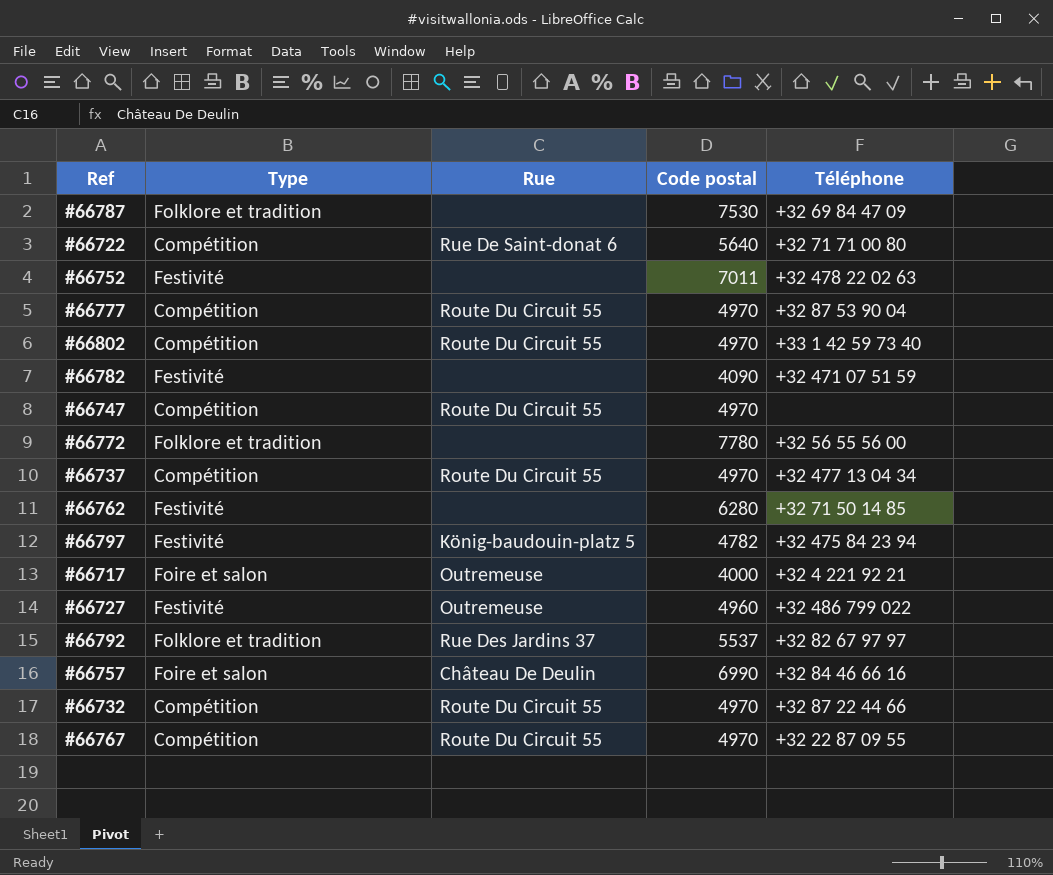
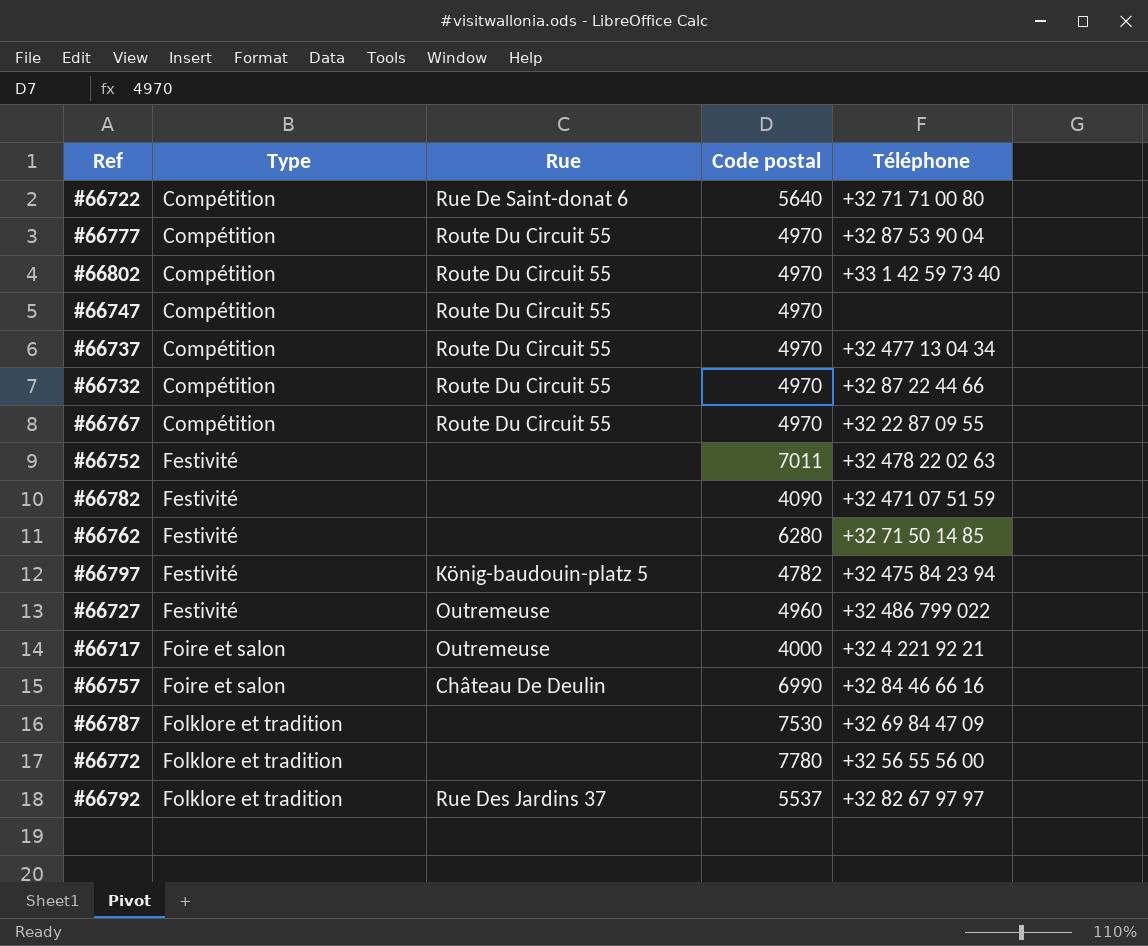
row order: none -> Type ascending

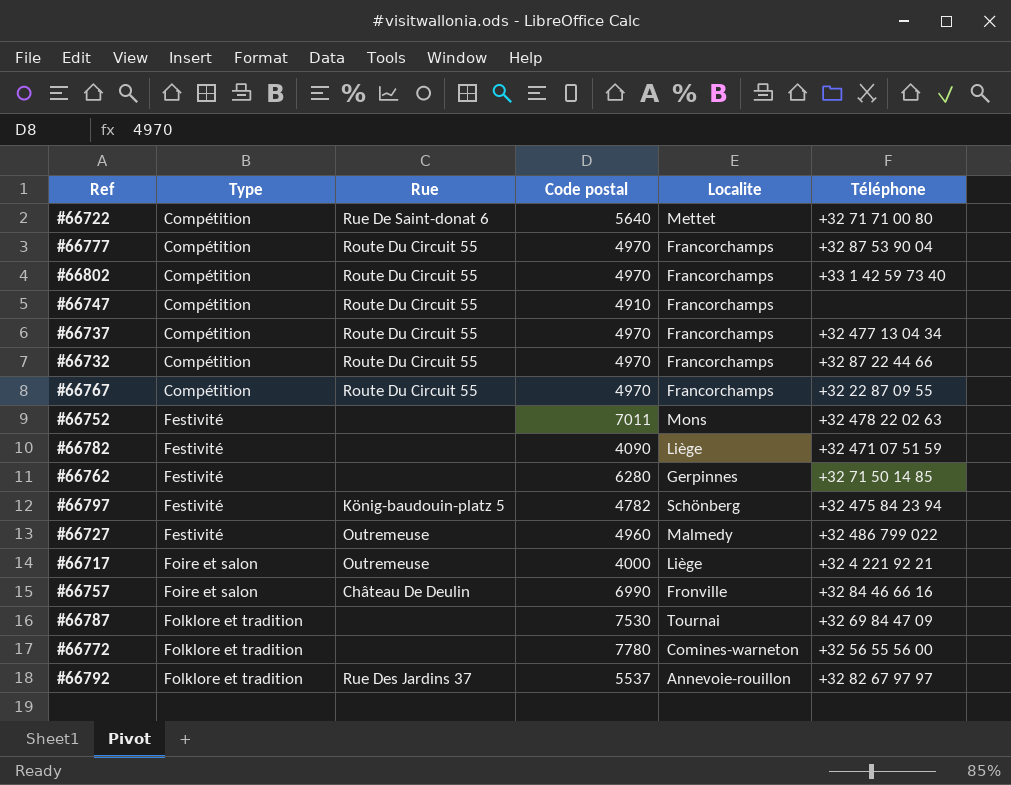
column Localite | position: none -> 5
#66747 | Code postal: 4970 -> 4910

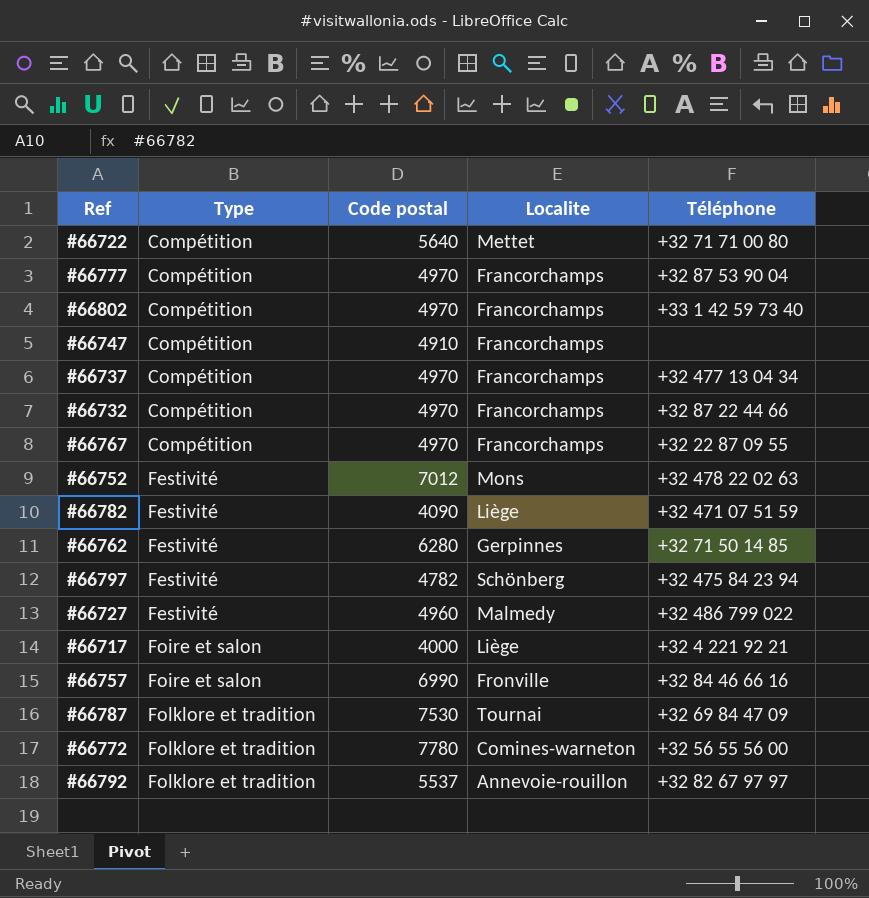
column Rue | position: 3 -> none
#66752 | Code postal: 7011 -> 7012

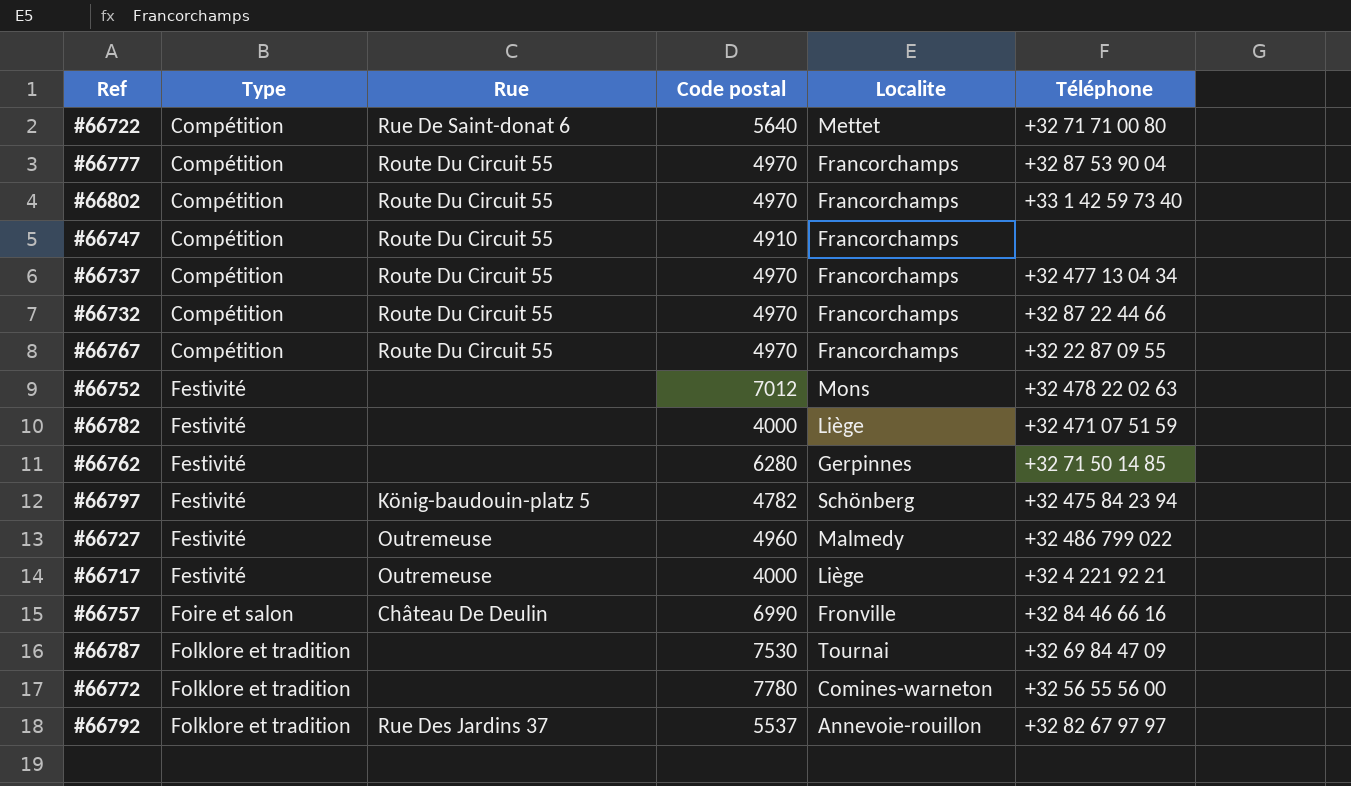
column Rue | position: none -> 3
#66782 | Code postal: 4090 -> 4000
#66717 | Type: Foire et salon -> Festivité

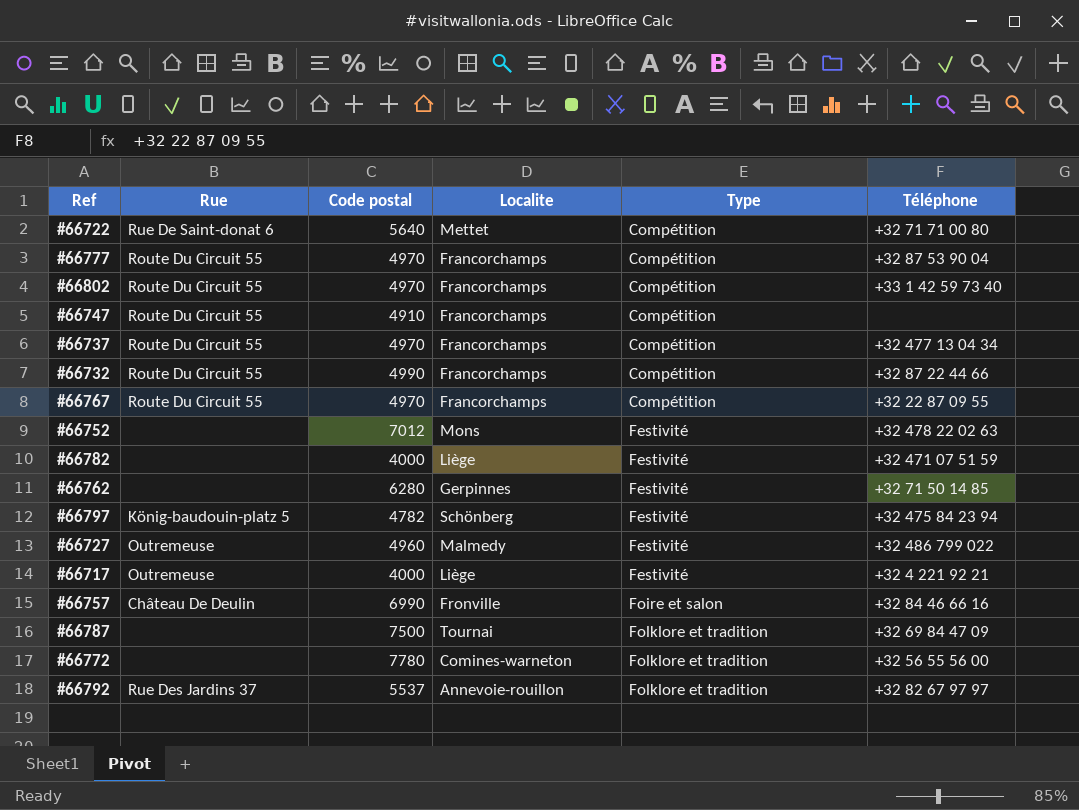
column Type | position: 2 -> 5
#66732 | Code postal: 4970 -> 4990
#66787 | Code postal: 7530 -> 7500

